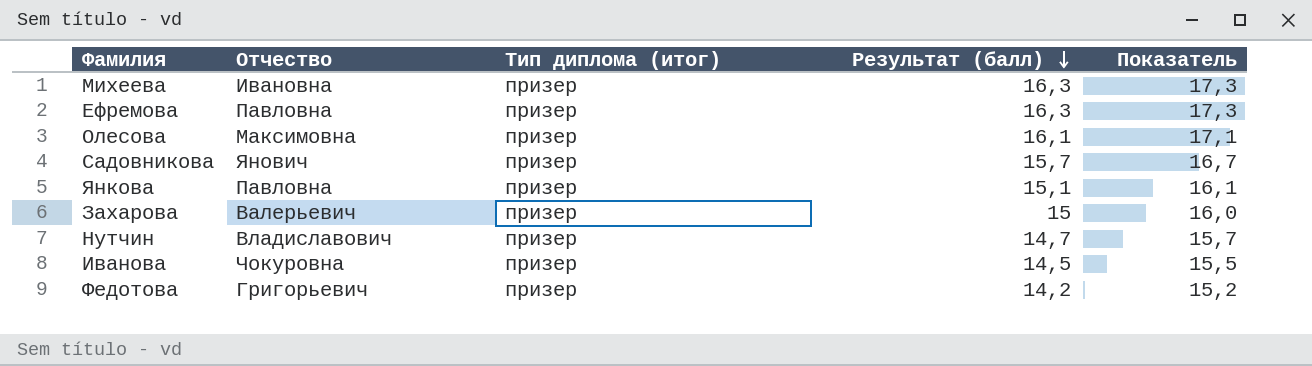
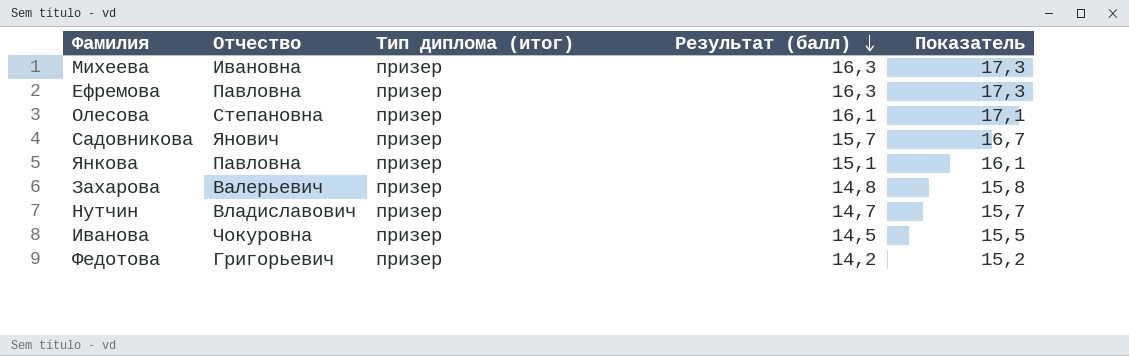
Олесова | Отчество: Максимовна -> Степановна
Захарова | Результат (балл): 15 -> 14,8
Захарова | Показатель: 16,0 -> 15,8

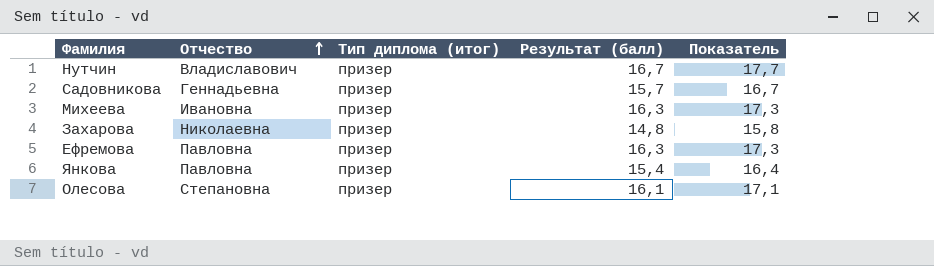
row order: Результат (балл) descending -> Отчество ascending
row Иванова: Чокуровна | призер | 14,5 | 15,5 -> none
row Федотова: Григорьевич | призер | 14,2 | 15,2 -> none
Нутчин | Результат (балл): 14,7 -> 16,7
Нутчин | Показатель: 15,7 -> 17,7
Садовникова | Отчество: Янович -> Геннадьевна
Захарова | Отчество: Валерьевич -> Николаевна
Янкова | Результат (балл): 15,1 -> 15,4
Янкова | Показатель: 16,1 -> 16,4

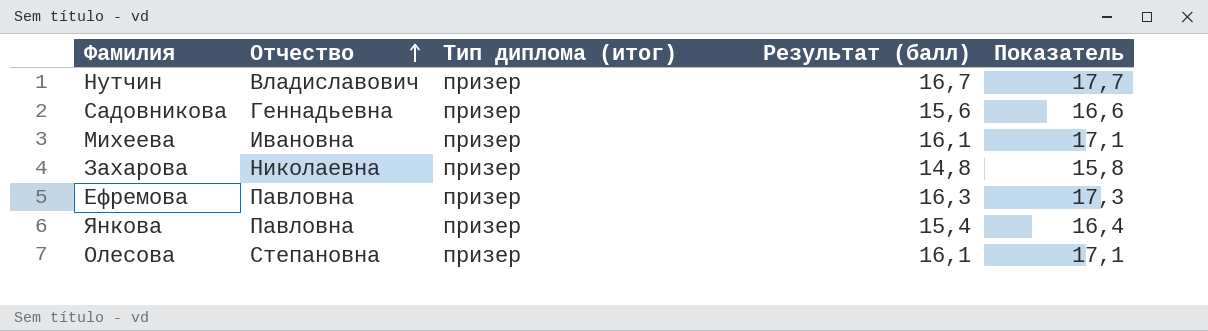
Садовникова | Результат (балл): 15,7 -> 15,6
Садовникова | Показатель: 16,7 -> 16,6
Михеева | Результат (балл): 16,3 -> 16,1
Михеева | Показатель: 17,3 -> 17,1

